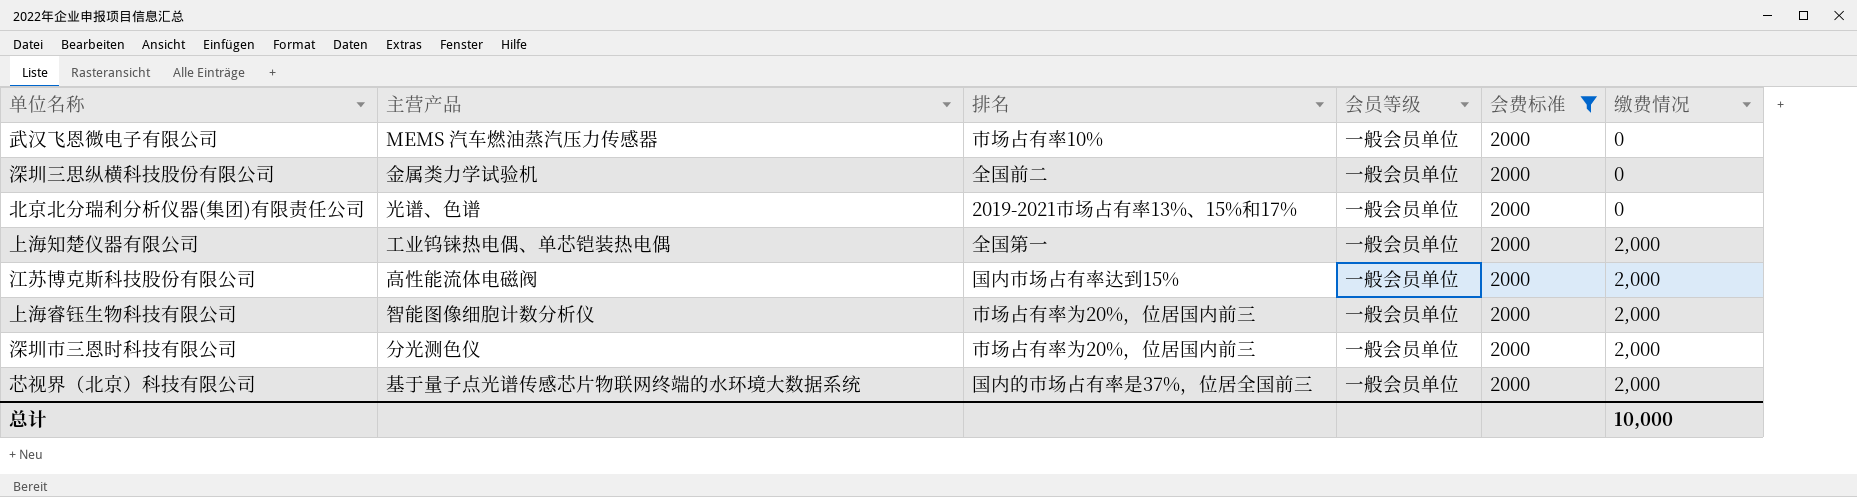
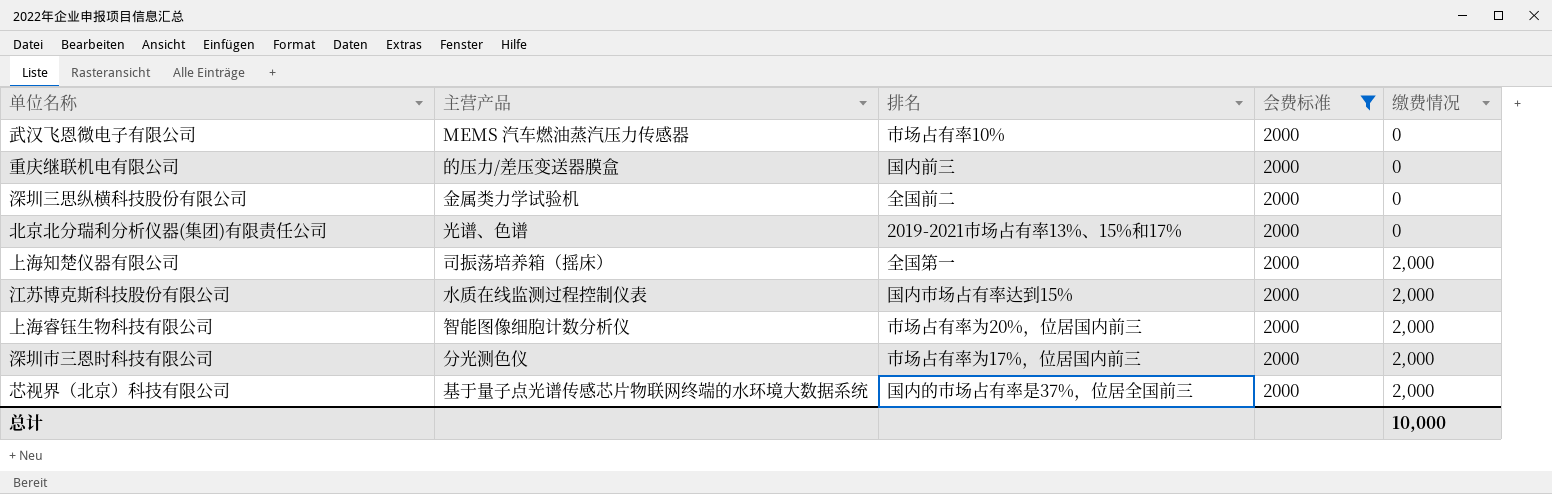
column 会员等级 | position: 4 -> none
row 重庆继联机电有限公司: none -> 的压力/差压变送器膜盒 | 国内前三 | 2000 | 0
上海知楚仪器有限公司 | 主营产品: 工业钨铼热电偶、单芯铠装热电偶 -> 司振荡培养箱（摇床）
江苏博克斯科技股份有限公司 | 主营产品: 高性能流体电磁阀 -> 水质在线监测过程控制仪表
深圳市三恩时科技有限公司 | 排名: 市场占有率为20%，位居国内前三 -> 市场占有率为17%，位居国内前三

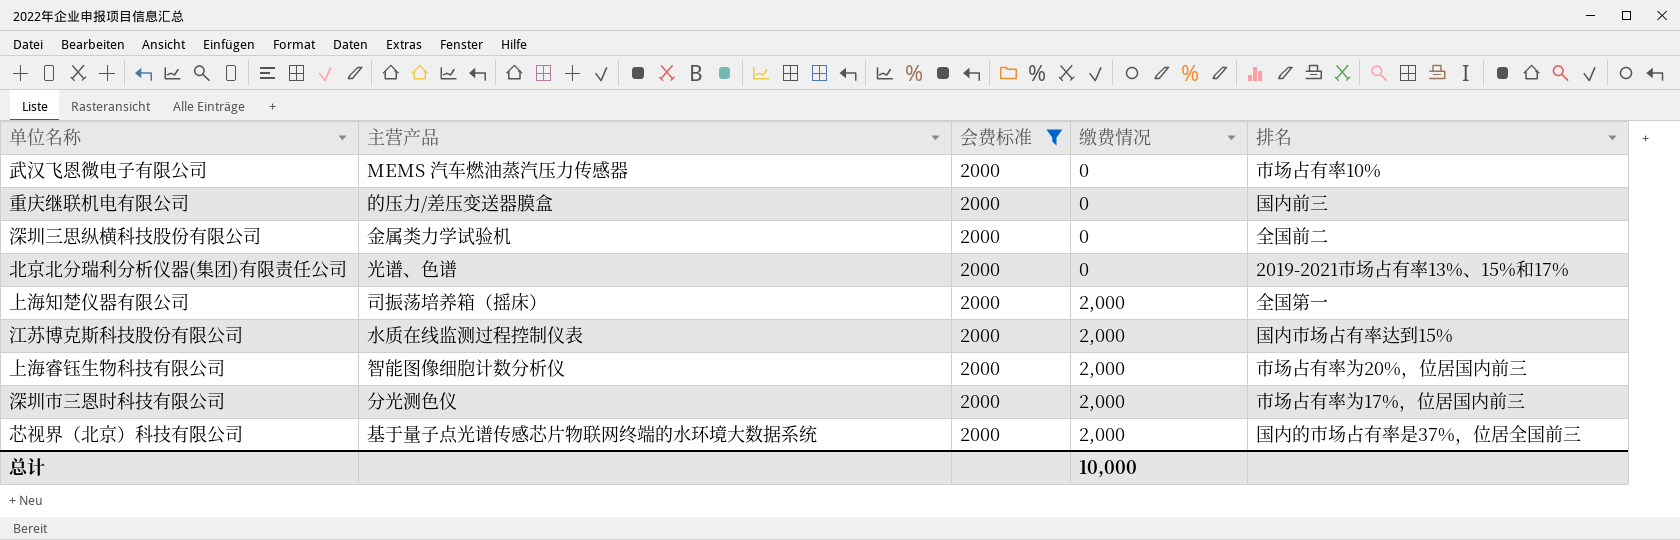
column 排名 | position: 3 -> 5

